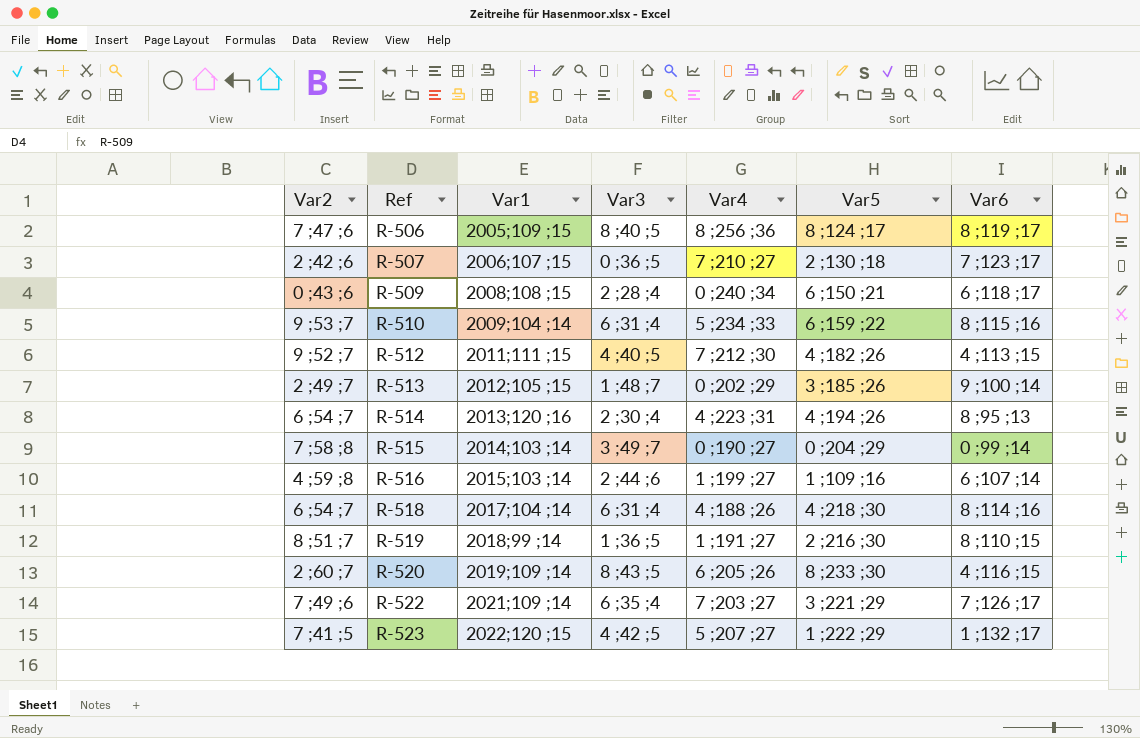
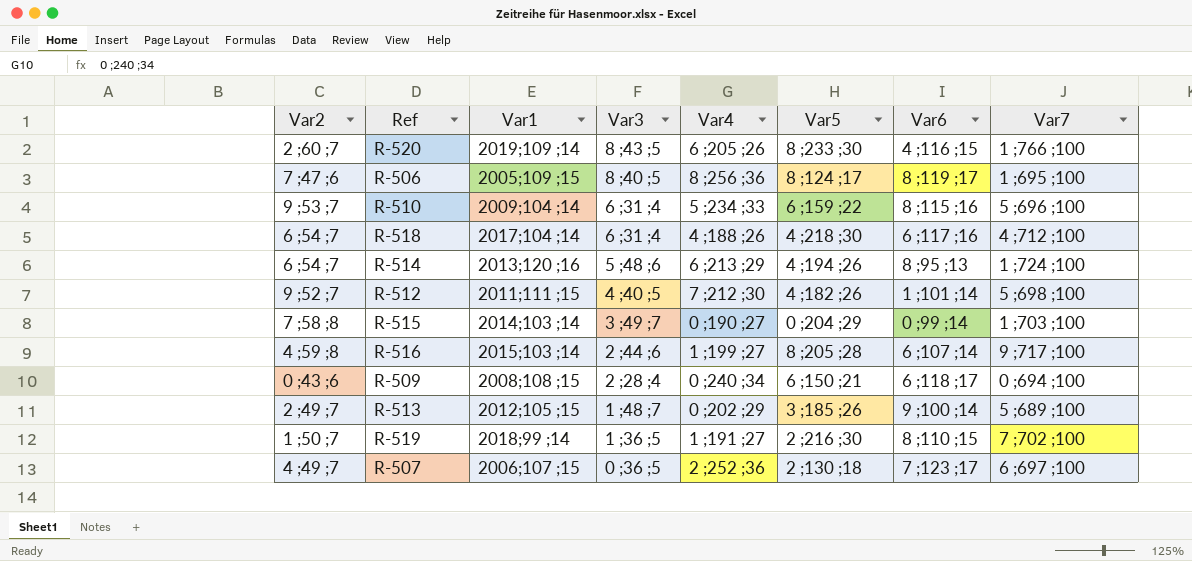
row order: Ref ascending -> Var3 descending
column Var7 | position: none -> 8
row R-522: 7 ;49 ;6 | 2021;109 ;14 | 6 ;35 ;4 | 7 ;203 ;27 | 3 ;221 ;29 | 7 ;126 ;17 -> none
row R-523: 7 ;41 ;5 | 2022;120 ;15 | 4 ;42 ;5 | 5 ;207 ;27 | 1 ;222 ;29 | 1 ;132 ;17 -> none
R-518 | Var6: 8 ;114 ;16 -> 6 ;117 ;16
R-514 | Var3: 2 ;30 ;4 -> 5 ;48 ;6
R-514 | Var4: 4 ;223 ;31 -> 6 ;213 ;29
R-512 | Var6: 4 ;113 ;15 -> 1 ;101 ;14
R-516 | Var5: 1 ;109 ;16 -> 8 ;205 ;28
R-519 | Var2: 8 ;51 ;7 -> 1 ;50 ;7
R-507 | Var2: 2 ;42 ;6 -> 4 ;49 ;7
R-507 | Var4: 7 ;210 ;27 -> 2 ;252 ;36

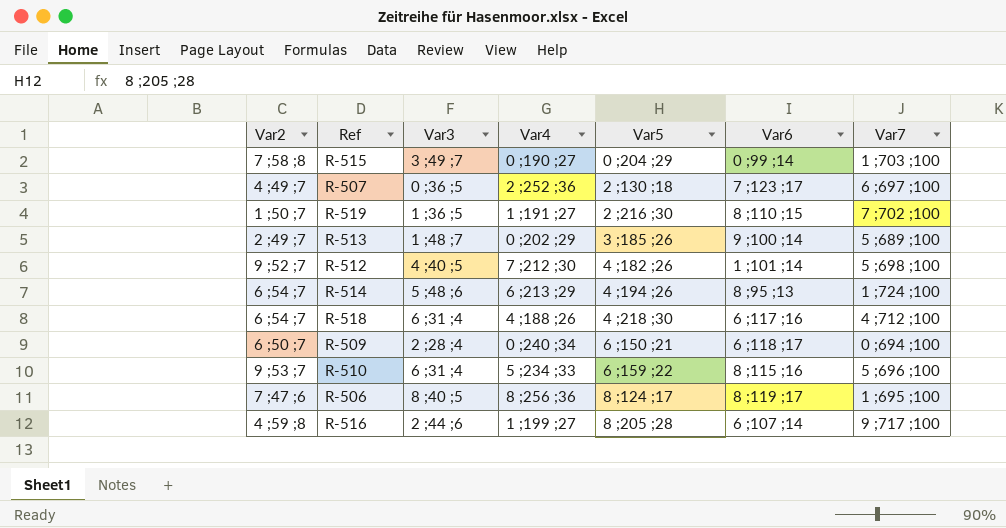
row order: Var3 descending -> Var5 ascending
column Var1 | position: 3 -> none
row R-520: 2 ;60 ;7 | 2019;109 ;14 | 8 ;43 ;5 | 6 ;205 ;26 | 8 ;233 ;30 | 4 ;116 ;15 | 1 ;766 ;100 -> none
R-509 | Var2: 0 ;43 ;6 -> 6 ;50 ;7

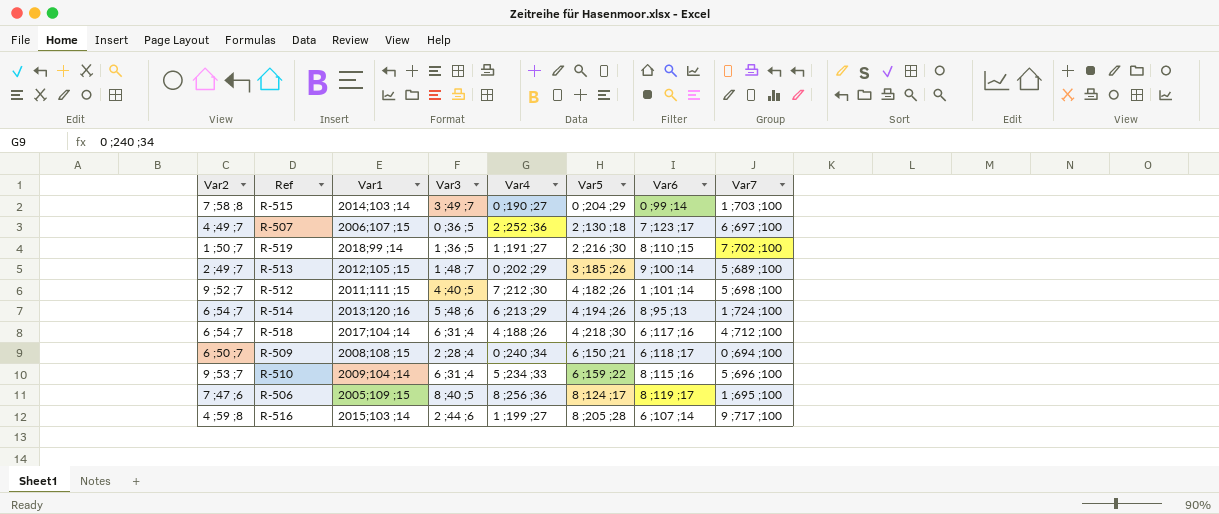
column Var1 | position: none -> 3

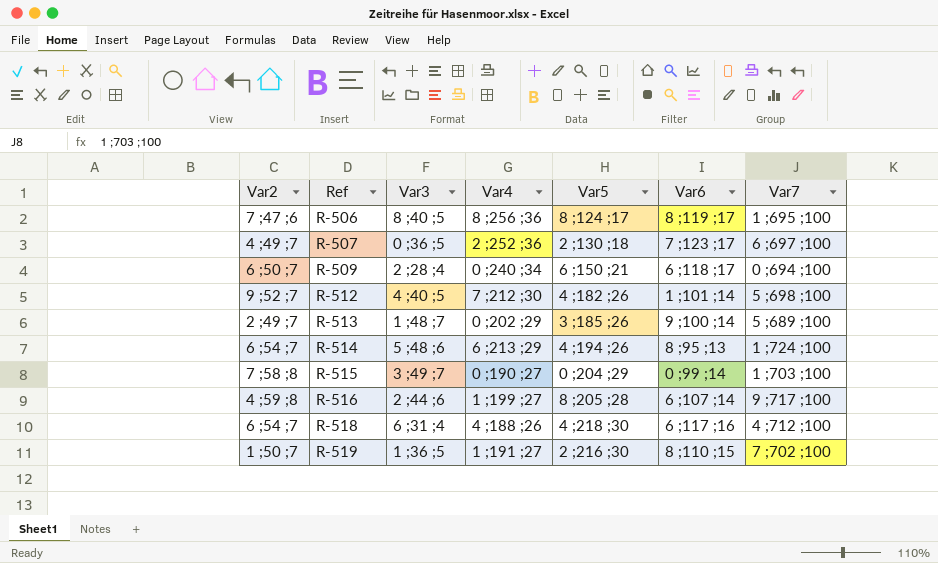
row order: Var5 ascending -> Ref ascending
column Var1 | position: 3 -> none
row R-510: 9 ;53 ;7 | 2009;104 ;14 | 6 ;31 ;4 | 5 ;234 ;33 | 6 ;159 ;22 | 8 ;115 ;16 | 5 ;696 ;100 -> none

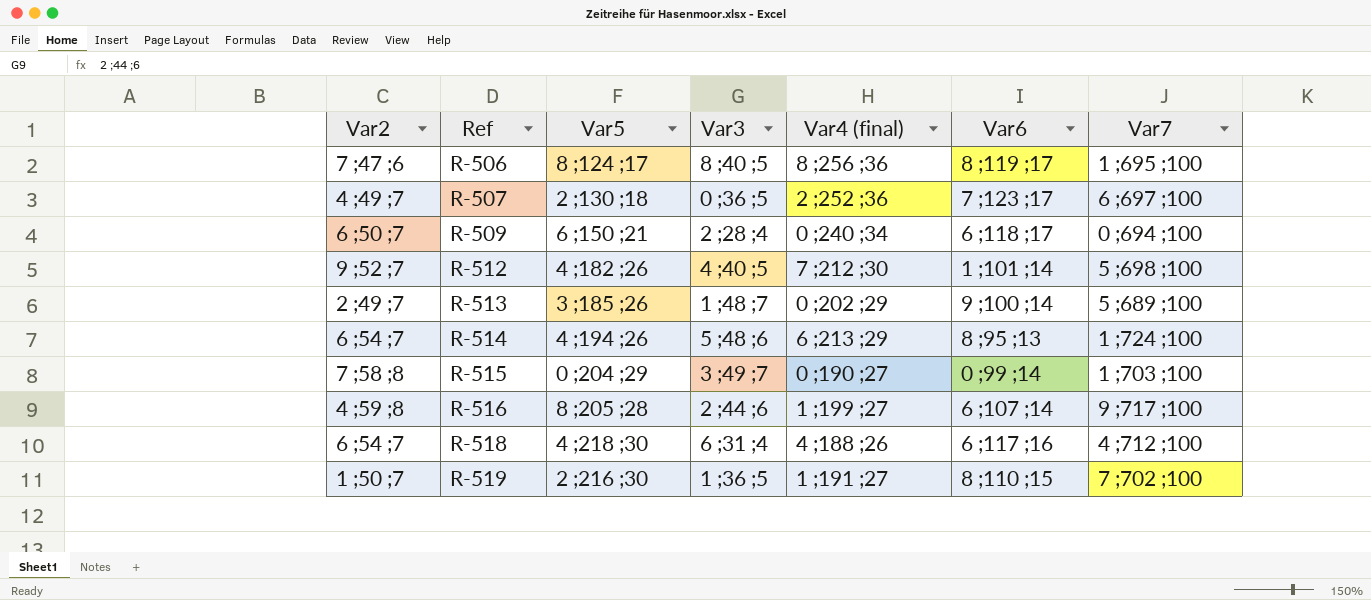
column Var5 | position: 5 -> 3
column name: Var4 -> Var4 (final)

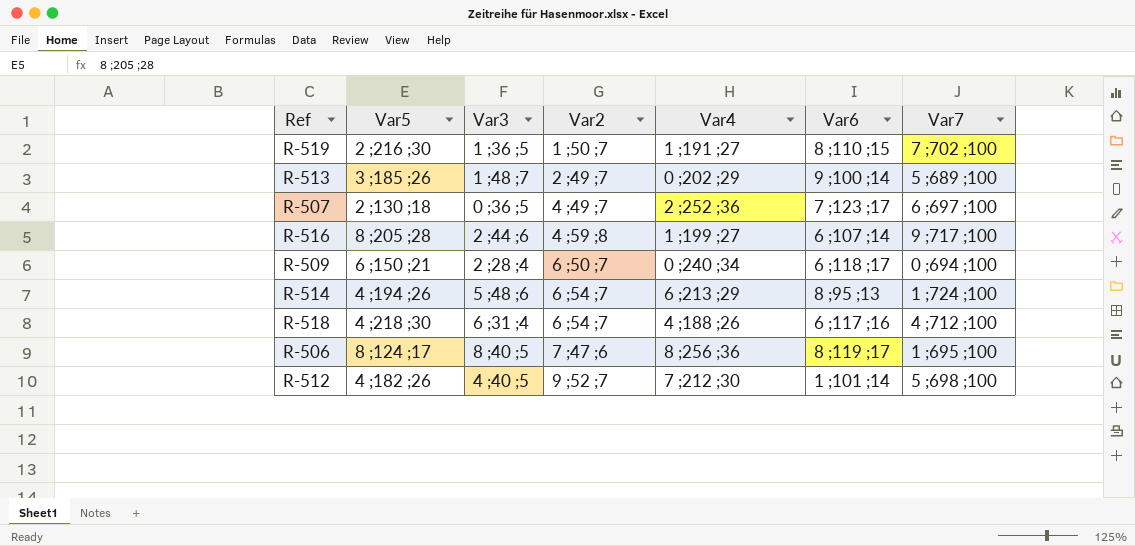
row order: Ref ascending -> Var2 ascending
column Var2 | position: 1 -> 4
column name: Var4 (final) -> Var4
row R-515: 7 ;58 ;8 | 0 ;204 ;29 | 3 ;49 ;7 | 0 ;190 ;27 | 0 ;99 ;14 | 1 ;703 ;100 -> none

